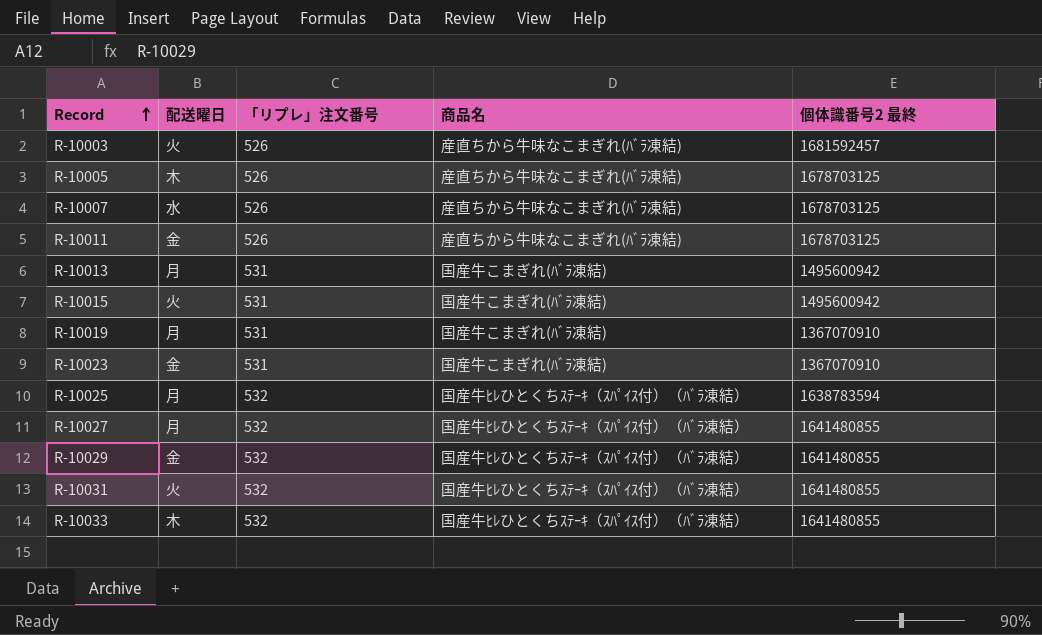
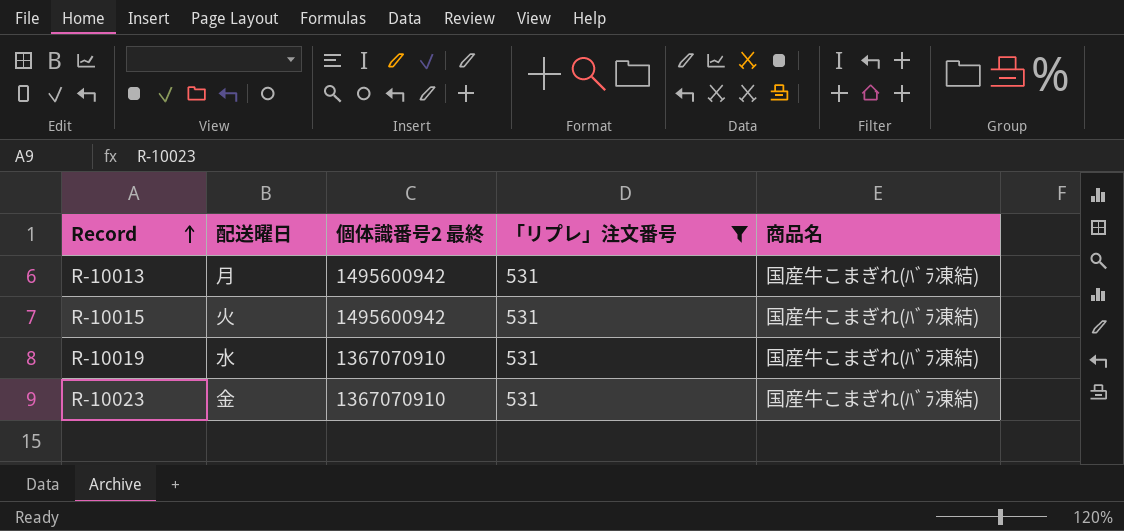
filter: none -> 「リプレ」注文番号 = 531
column 個体識番号2 最終 | position: 5 -> 3
R-10019 | 配送曜日: 月 -> 水

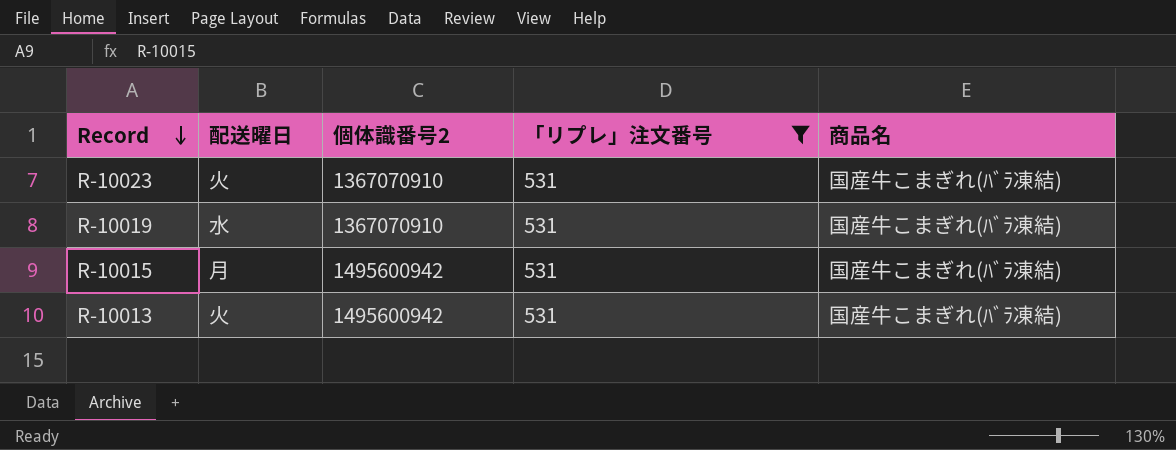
row order: Record ascending -> Record descending
column name: 個体識番号2 最終 -> 個体識番号2
R-10023 | 配送曜日: 金 -> 火
R-10015 | 配送曜日: 火 -> 月
R-10013 | 配送曜日: 月 -> 火

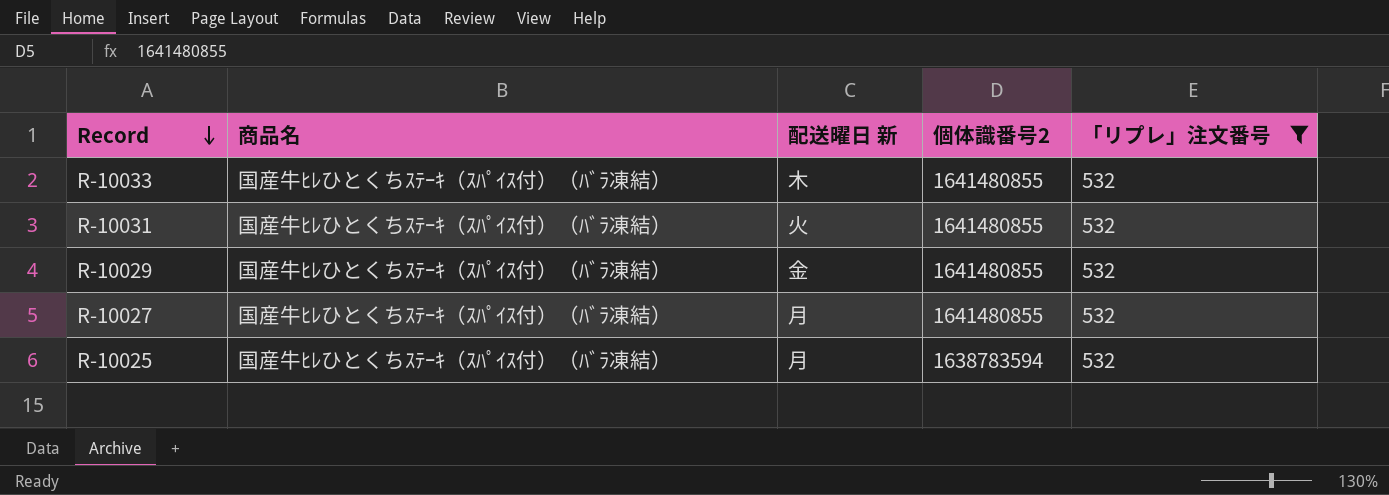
filter: 「リプレ」注文番号 = 531 -> 「リプレ」注文番号 = 532
column 商品名 | position: 5 -> 2
column name: 配送曜日 -> 配送曜日 新

